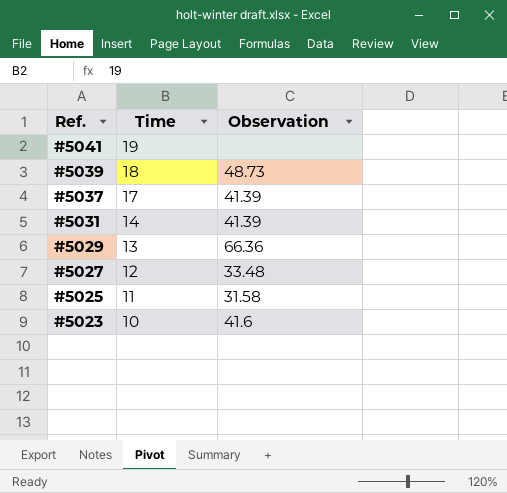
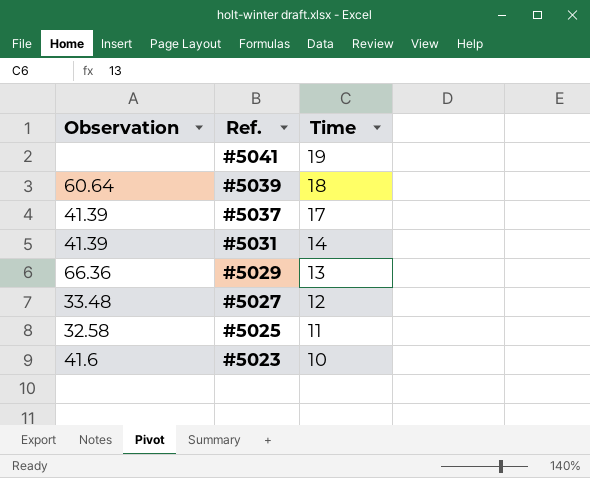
column Observation | position: 3 -> 1
#5039 | Observation: 48.73 -> 60.64
#5025 | Observation: 31.58 -> 32.58

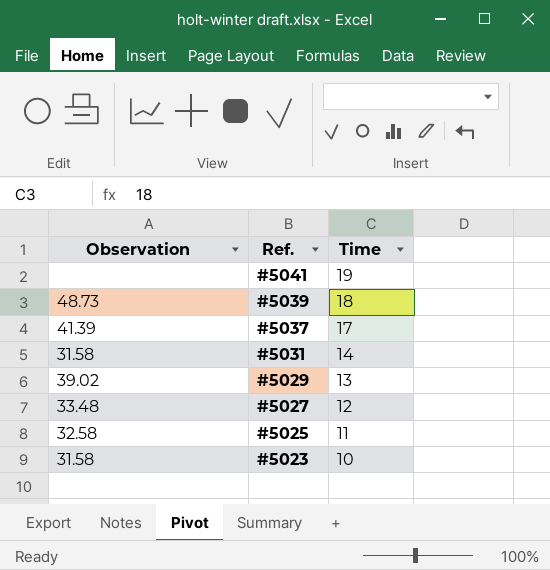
#5039 | Observation: 60.64 -> 48.73
#5031 | Observation: 41.39 -> 31.58
#5029 | Observation: 66.36 -> 39.02
#5023 | Observation: 41.6 -> 31.58

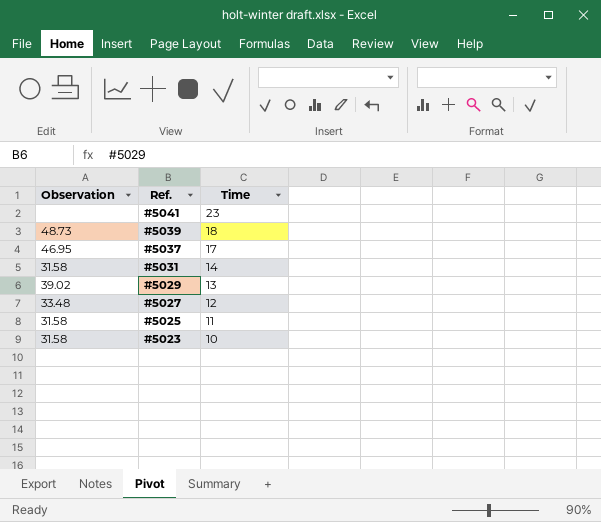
#5041 | Time: 19 -> 23
#5037 | Observation: 41.39 -> 46.95
#5025 | Observation: 32.58 -> 31.58

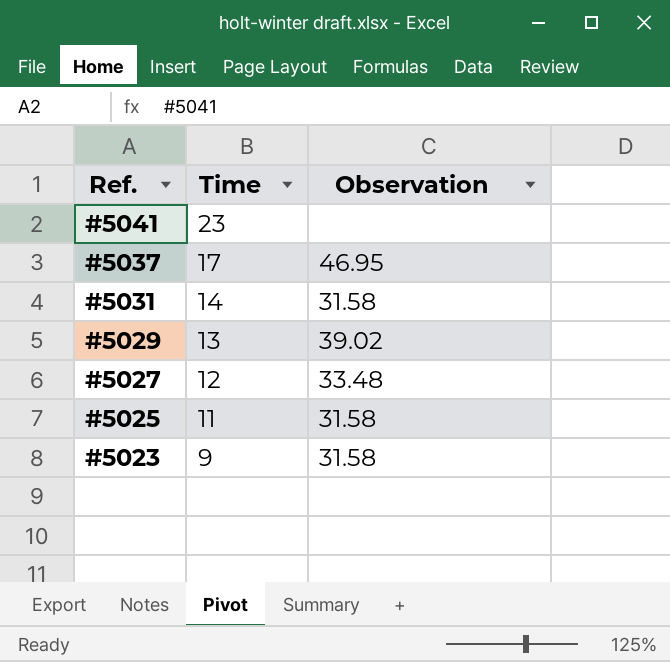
column Observation | position: 1 -> 3
row #5039: 48.73 | 18 -> none
#5023 | Time: 10 -> 9

